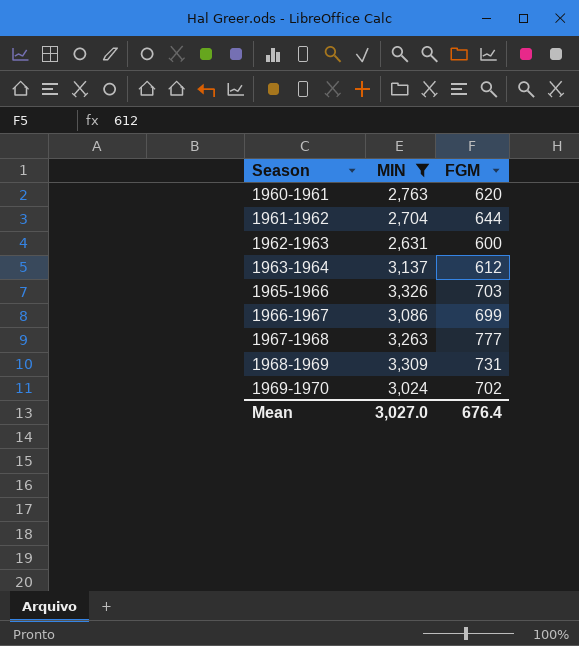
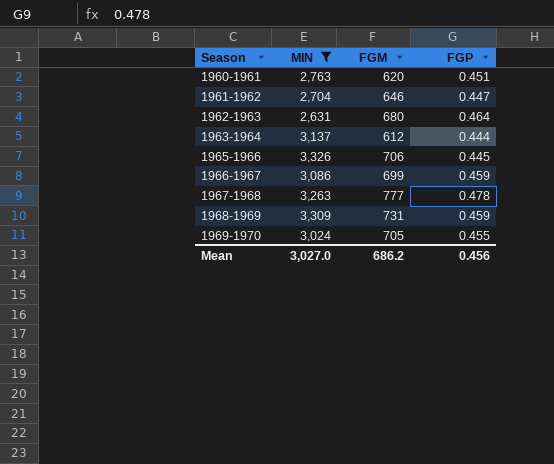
column FGP | position: none -> 4
1961-1962 | FGM: 644 -> 646
1962-1963 | FGM: 600 -> 680
1965-1966 | FGM: 703 -> 706
1969-1970 | FGM: 702 -> 705
Mean | FGM: 676.4 -> 686.2

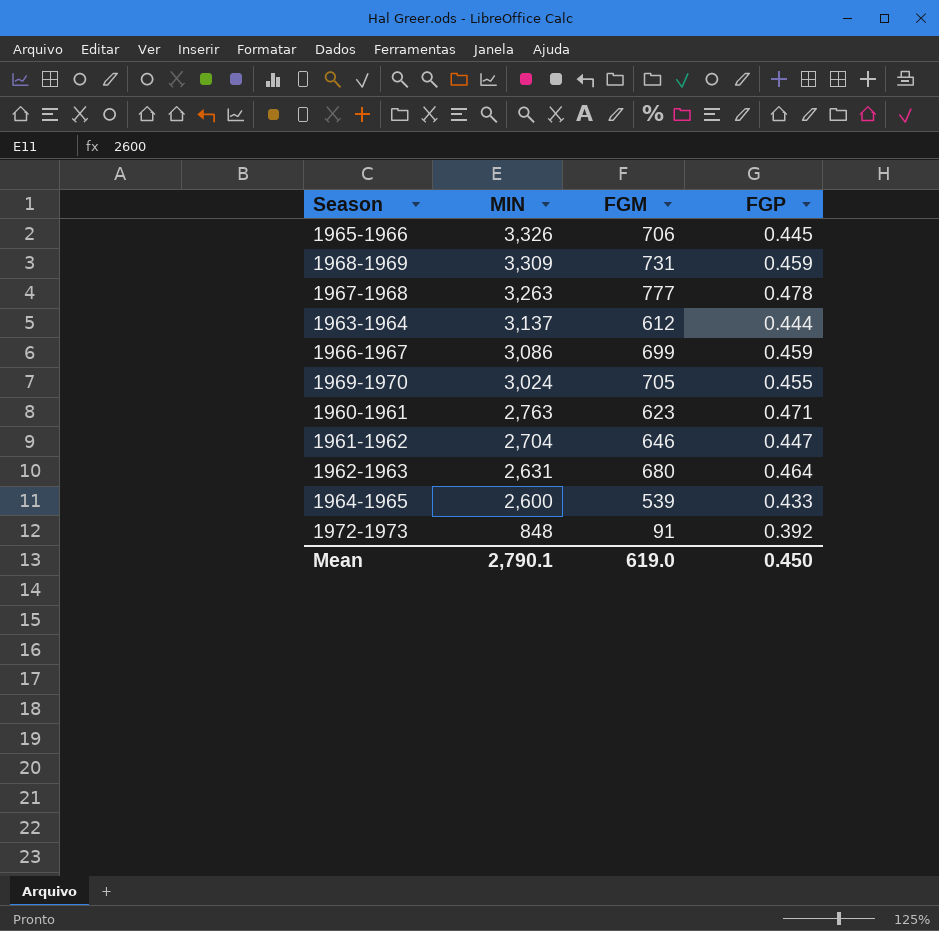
filter: MIN >= 2,631 -> none
row order: Season ascending -> MIN descending
1960-1961 | FGM: 620 -> 623
1960-1961 | FGP: 0.451 -> 0.471
Mean | MIN: 3,027.0 -> 2,790.1
Mean | FGM: 686.2 -> 619.0
Mean | FGP: 0.456 -> 0.450

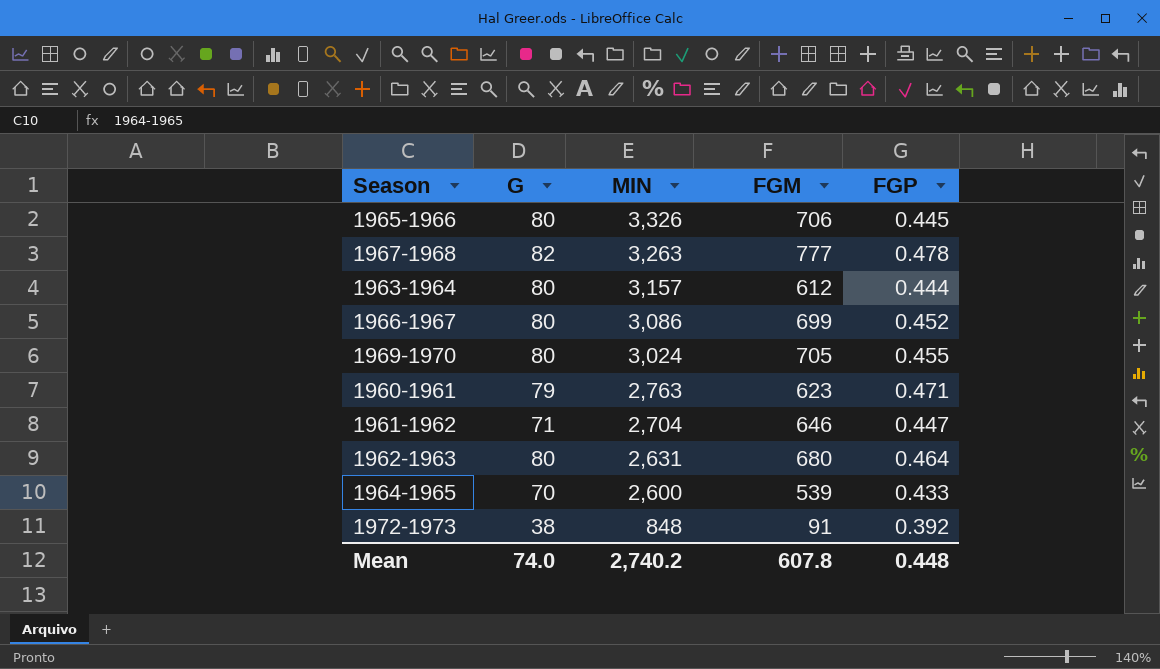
column G | position: none -> 2
row 1968-1969: 3,309 | 731 | 0.459 -> none
1963-1964 | MIN: 3,137 -> 3,157
1966-1967 | FGP: 0.459 -> 0.452
Mean | MIN: 2,790.1 -> 2,740.2
Mean | FGM: 619.0 -> 607.8
Mean | FGP: 0.450 -> 0.448

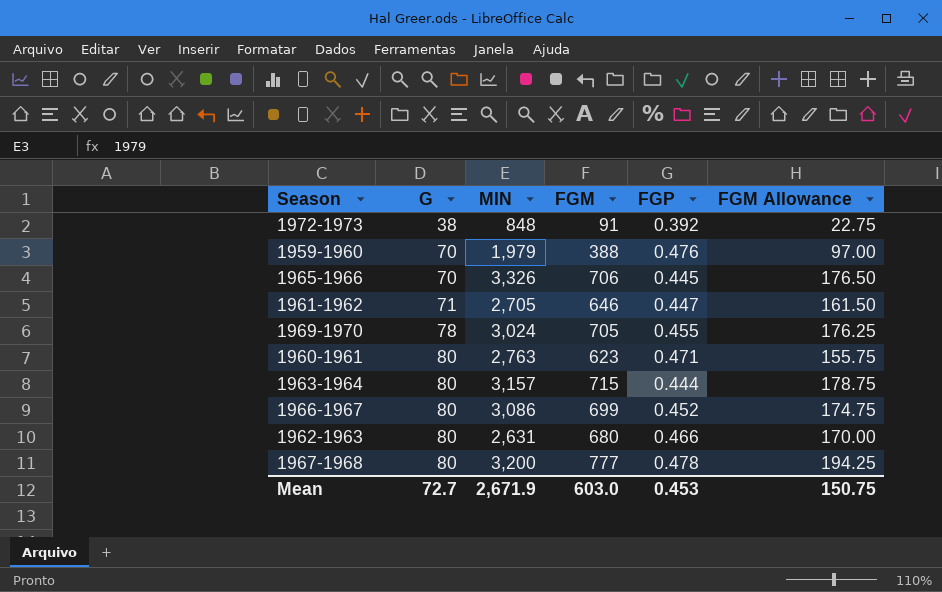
row order: MIN descending -> G ascending
column FGM Allowance | formula: none -> [FGM] * 0.25
row 1964-1965: 70 | 2,600 | 539 | 0.433 -> none
row 1959-1960: none -> 70 | 1,979 | 388 | 0.476 | 97.00
1965-1966 | G: 80 -> 70
1961-1962 | MIN: 2,704 -> 2,705
1969-1970 | G: 80 -> 78
1960-1961 | G: 79 -> 80
1963-1964 | FGM: 612 -> 715
1962-1963 | FGP: 0.464 -> 0.466
1967-1968 | G: 82 -> 80
1967-1968 | MIN: 3,263 -> 3,200
Mean | G: 74.0 -> 72.7
Mean | MIN: 2,740.2 -> 2,671.9
Mean | FGM: 607.8 -> 603.0
Mean | FGP: 0.448 -> 0.453

